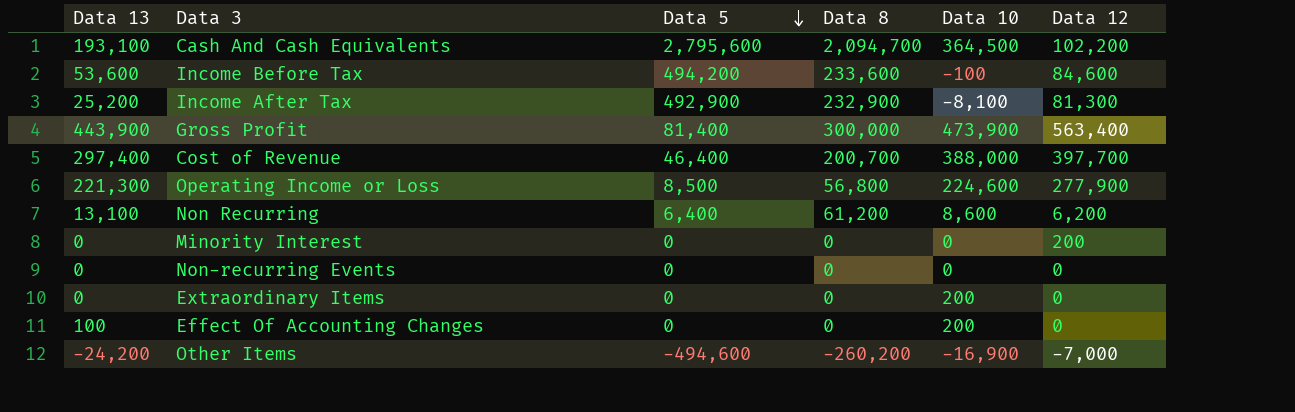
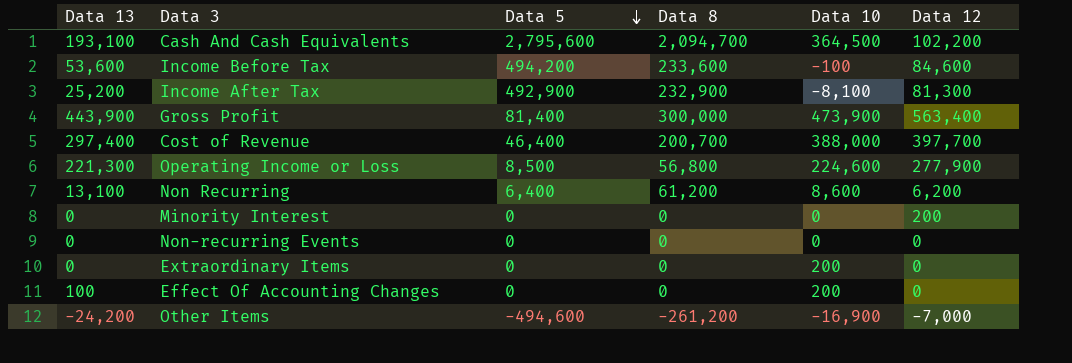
Other Items | Data 8: -260,200 -> -261,200

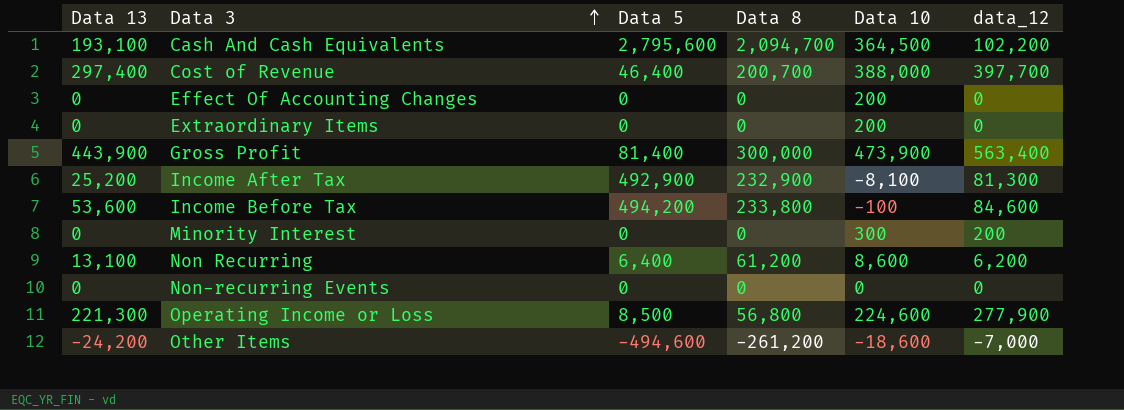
row order: Data 5 descending -> Data 3 ascending
column name: Data 12 -> data_12
Effect Of Accounting Changes | Data 13: 100 -> 0
Income Before Tax | Data 8: 233,600 -> 233,800
Minority Interest | Data 10: 0 -> 300
Other Items | Data 10: -16,900 -> -18,600

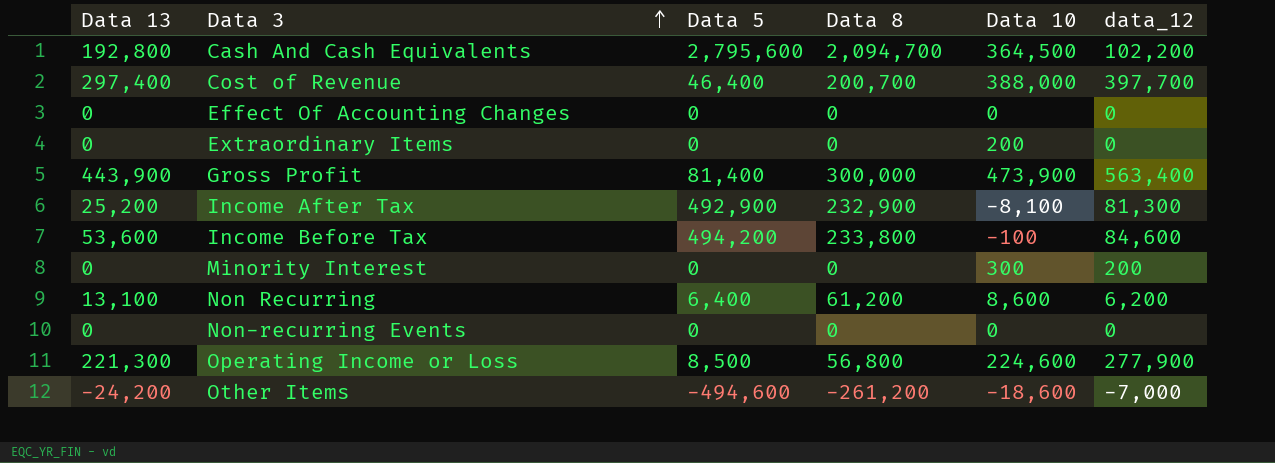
Cash And Cash Equivalents | Data 13: 193,100 -> 192,800
Effect Of Accounting Changes | Data 10: 200 -> 0

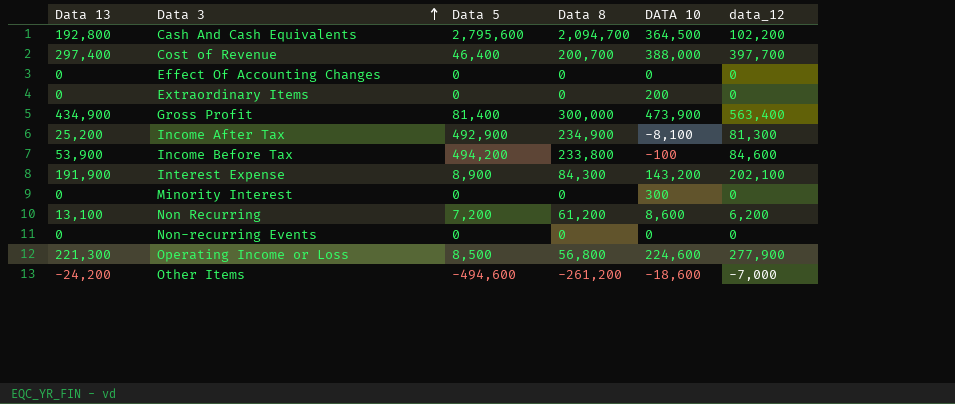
column name: Data 10 -> DATA 10
Gross Profit | Data 13: 443,900 -> 434,900
Income After Tax | Data 8: 232,900 -> 234,900
Income Before Tax | Data 13: 53,600 -> 53,900
row Interest Expense: none -> 191,900 | 8,900 | 84,300 | 143,200 | 202,100
Minority Interest | data_12: 200 -> 0
Non Recurring | Data 5: 6,400 -> 7,200

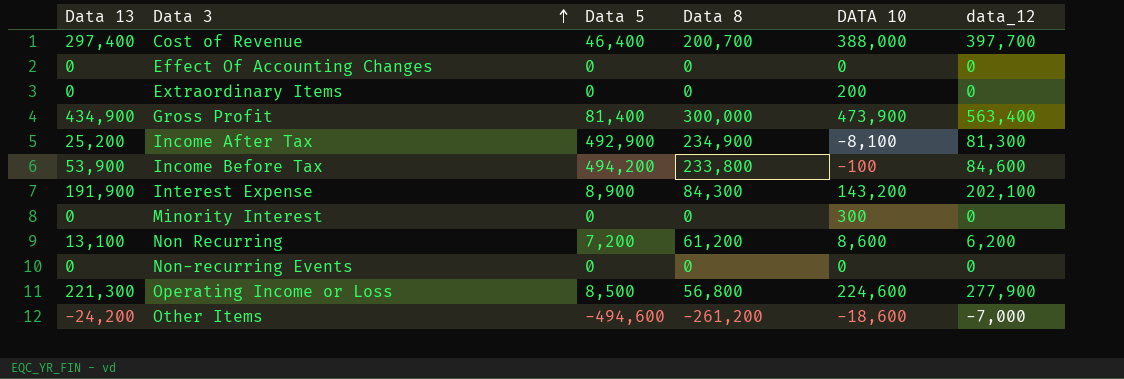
row Cash And Cash Equivalents: 192,800 | 2,795,600 | 2,094,700 | 364,500 | 102,200 -> none

